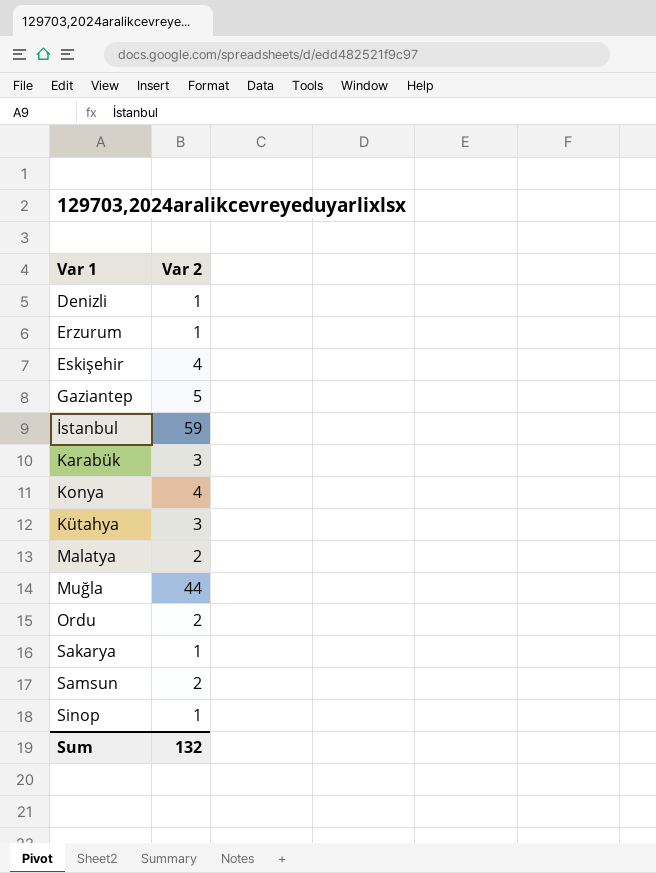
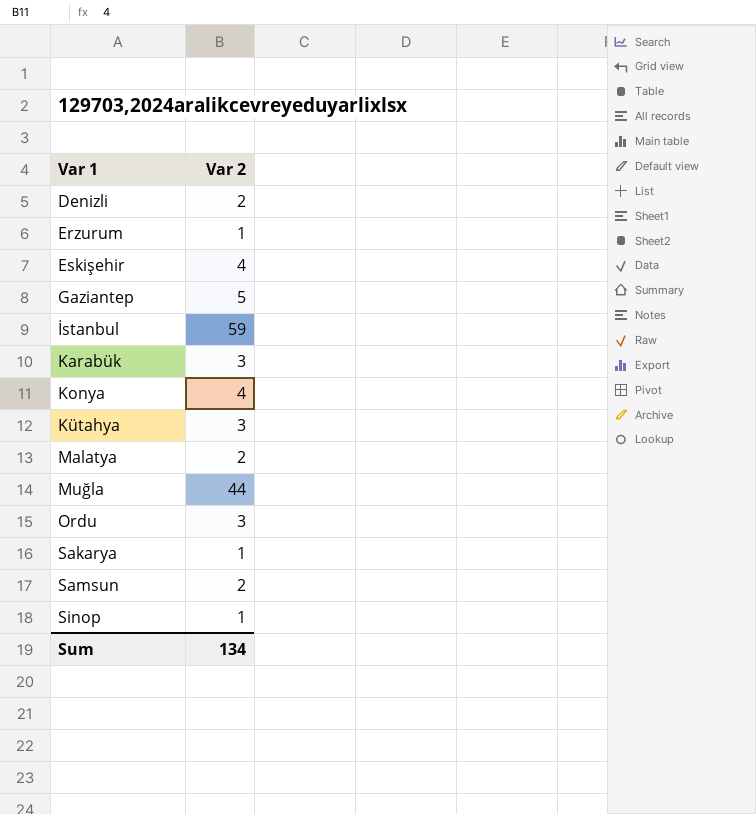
Denizli | Var 2: 1 -> 2
Ordu | Var 2: 2 -> 3
Sum | Var 2: 132 -> 134

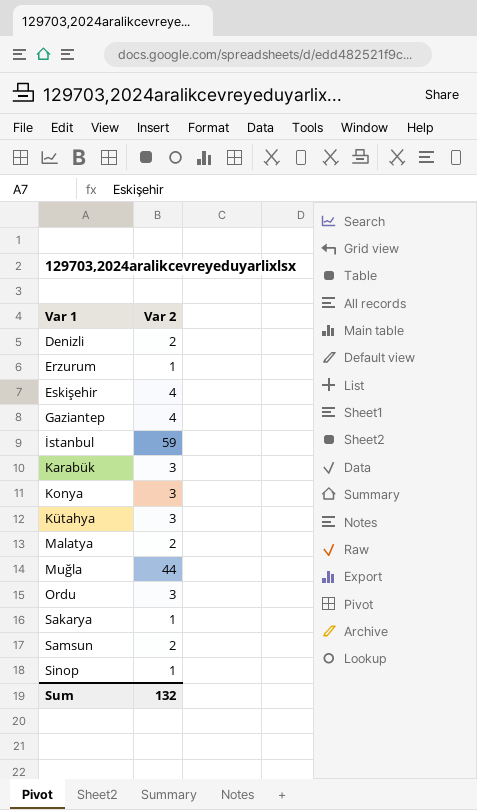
Gaziantep | Var 2: 5 -> 4
Konya | Var 2: 4 -> 3
Sum | Var 2: 134 -> 132

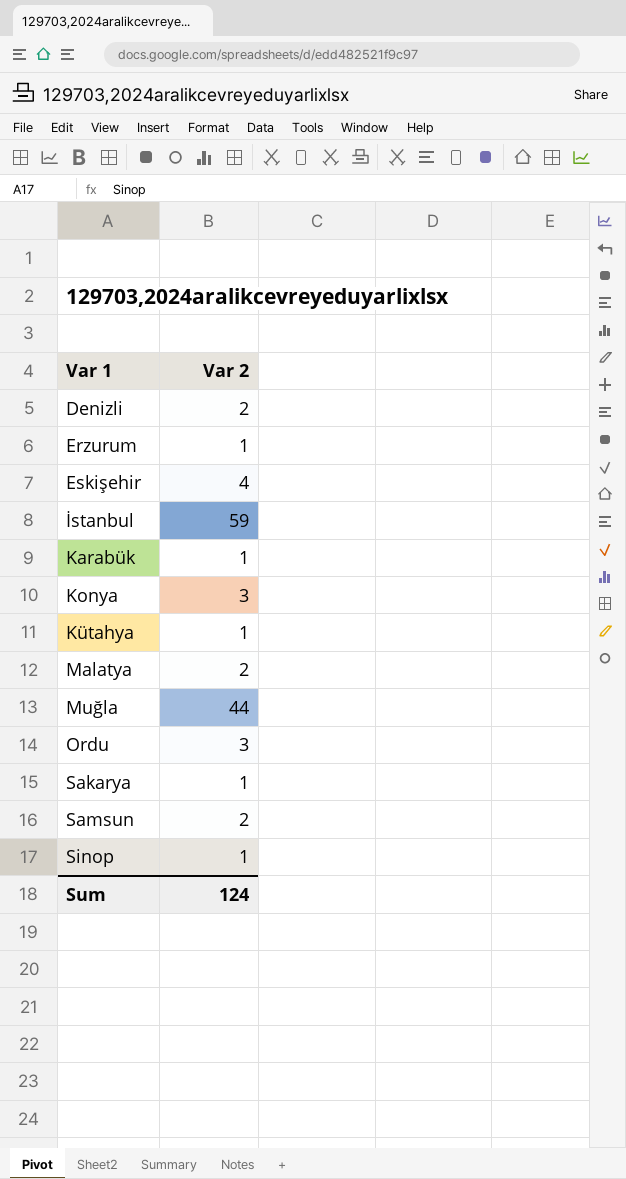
row Gaziantep: 4 -> none
Karabük | Var 2: 3 -> 1
Kütahya | Var 2: 3 -> 1
Sum | Var 2: 132 -> 124

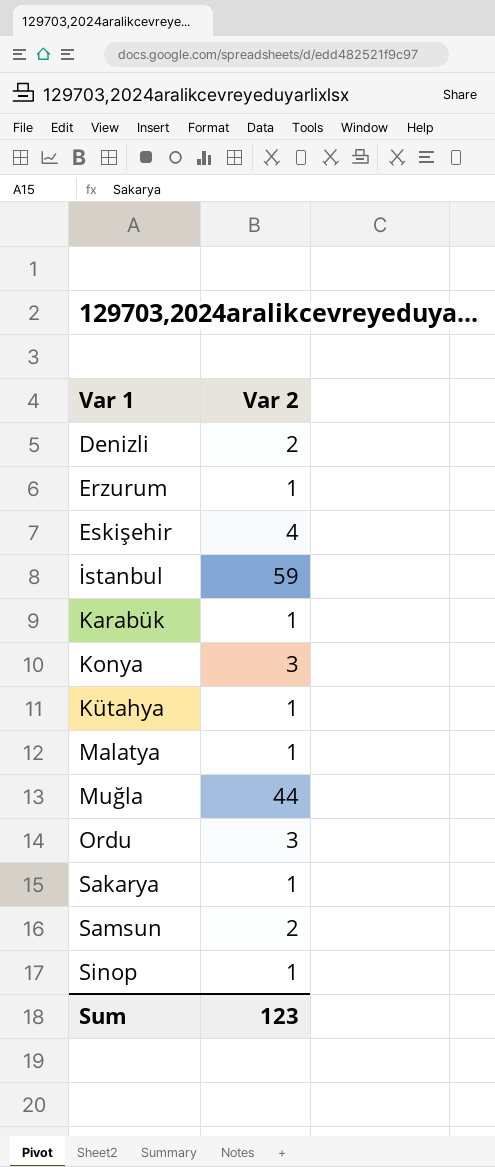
Malatya | Var 2: 2 -> 1
Sum | Var 2: 124 -> 123

